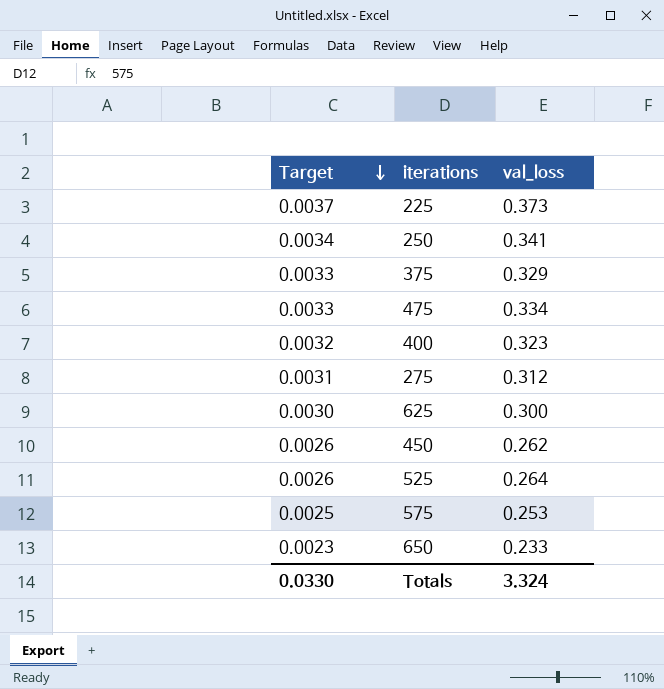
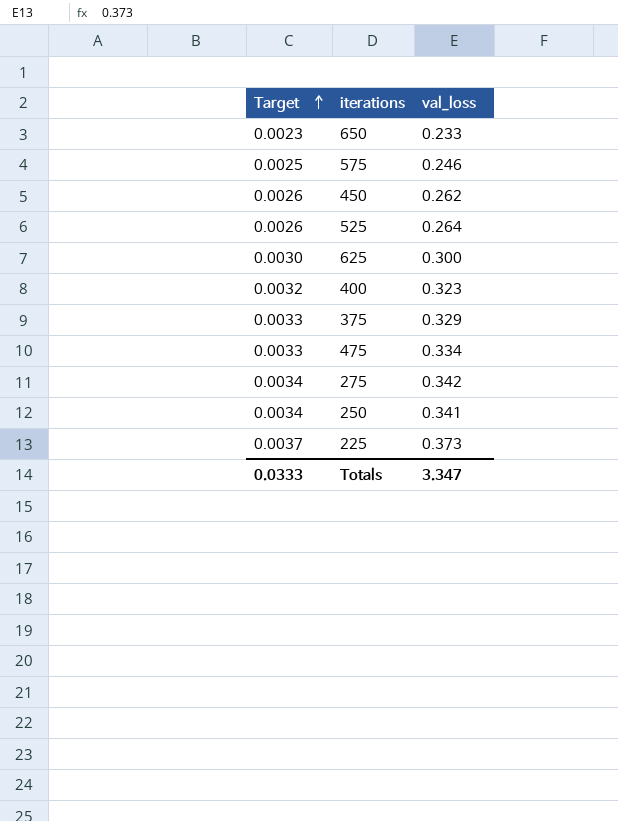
row order: Target descending -> Target ascending
575 | val_loss: 0.253 -> 0.246
275 | Target: 0.0031 -> 0.0034
275 | val_loss: 0.312 -> 0.342
Totals | Target: 0.0330 -> 0.0333
Totals | val_loss: 3.324 -> 3.347

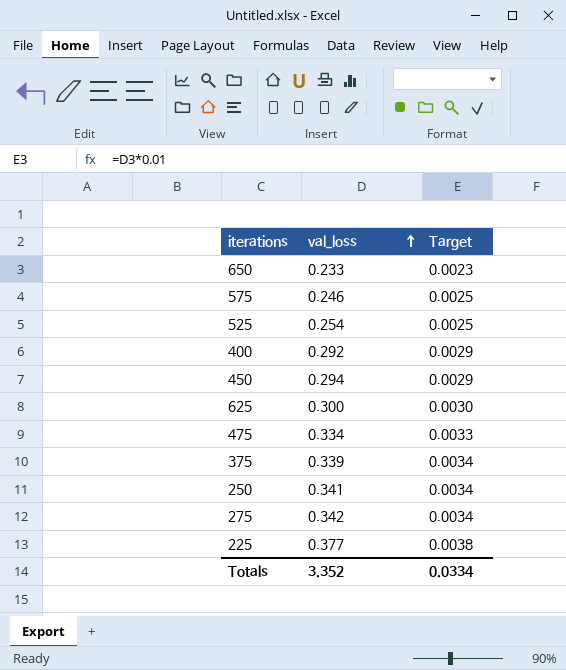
row order: Target ascending -> val_loss ascending
column Target | position: 1 -> 3
525 | val_loss: 0.264 -> 0.254
525 | Target: 0.0026 -> 0.0025
400 | val_loss: 0.323 -> 0.292
400 | Target: 0.0032 -> 0.0029
450 | val_loss: 0.262 -> 0.294
450 | Target: 0.0026 -> 0.0029
375 | val_loss: 0.329 -> 0.339
375 | Target: 0.0033 -> 0.0034
225 | val_loss: 0.373 -> 0.377
225 | Target: 0.0037 -> 0.0038
Totals | val_loss: 3.347 -> 3.352
Totals | Target: 0.0333 -> 0.0334

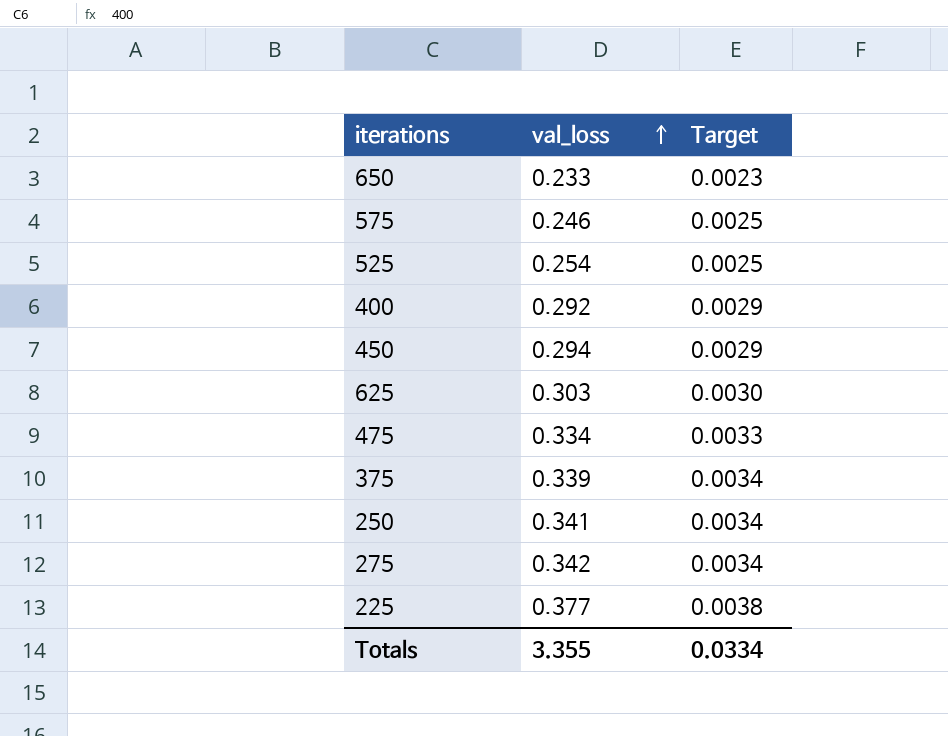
625 | val_loss: 0.300 -> 0.303
Totals | val_loss: 3.352 -> 3.355

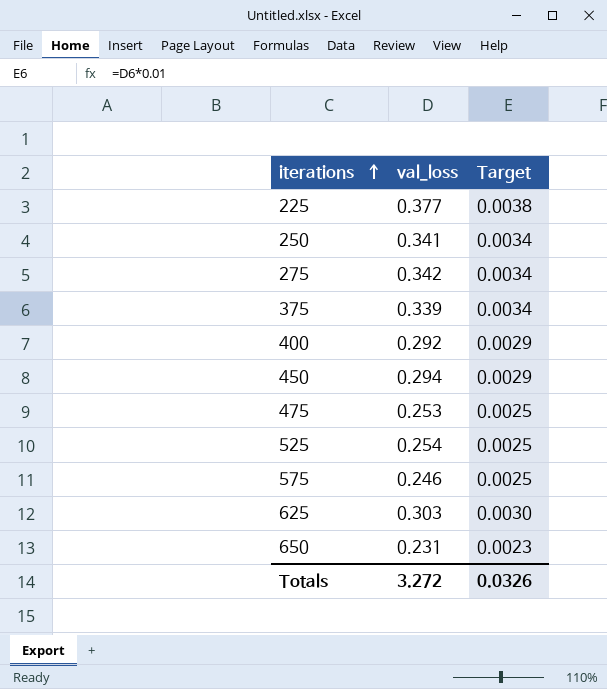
row order: val_loss ascending -> iterations ascending
475 | val_loss: 0.334 -> 0.253
475 | Target: 0.0033 -> 0.0025
650 | val_loss: 0.233 -> 0.231
Totals | val_loss: 3.355 -> 3.272
Totals | Target: 0.0334 -> 0.0326

